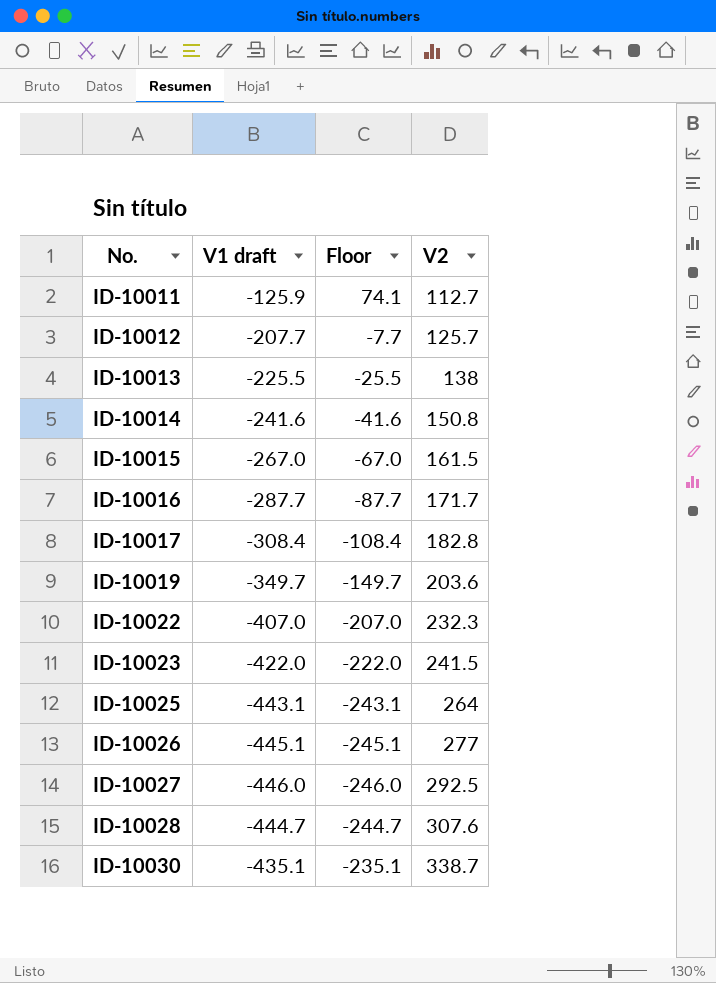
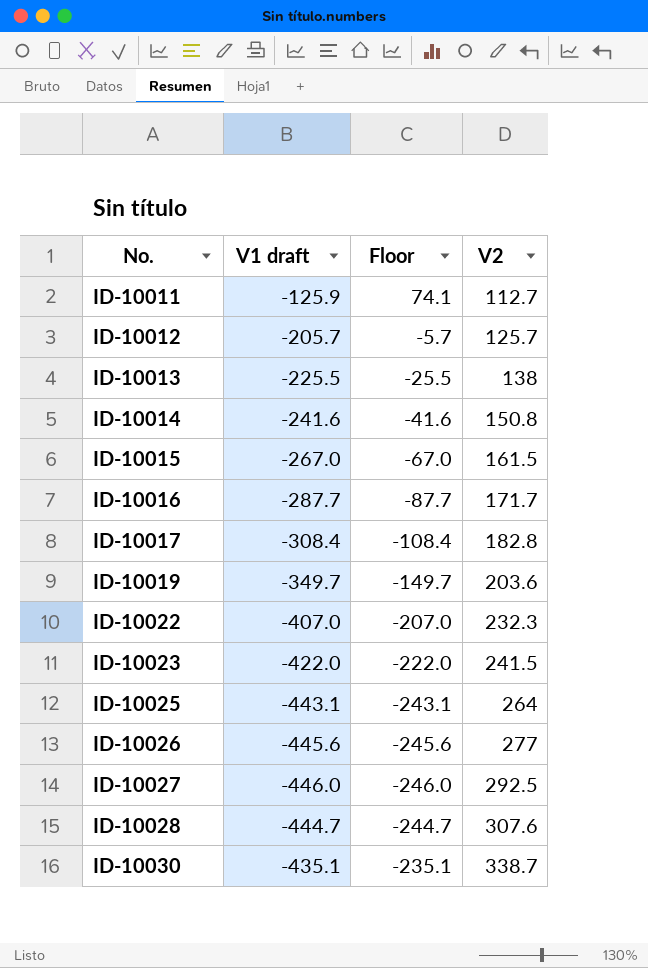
ID-10012 | V1 draft: -207.7 -> -205.7
ID-10012 | Floor: -7.7 -> -5.7
ID-10026 | V1 draft: -445.1 -> -445.6
ID-10026 | Floor: -245.1 -> -245.6

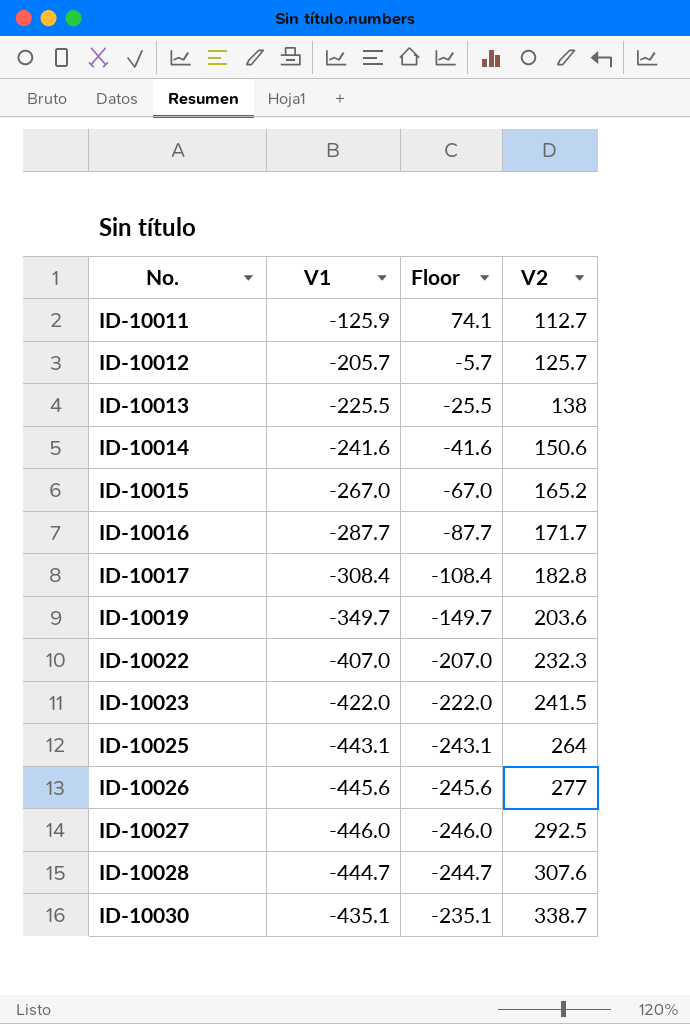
column name: V1 draft -> V1
ID-10014 | V2: 150.8 -> 150.6
ID-10015 | V2: 161.5 -> 165.2

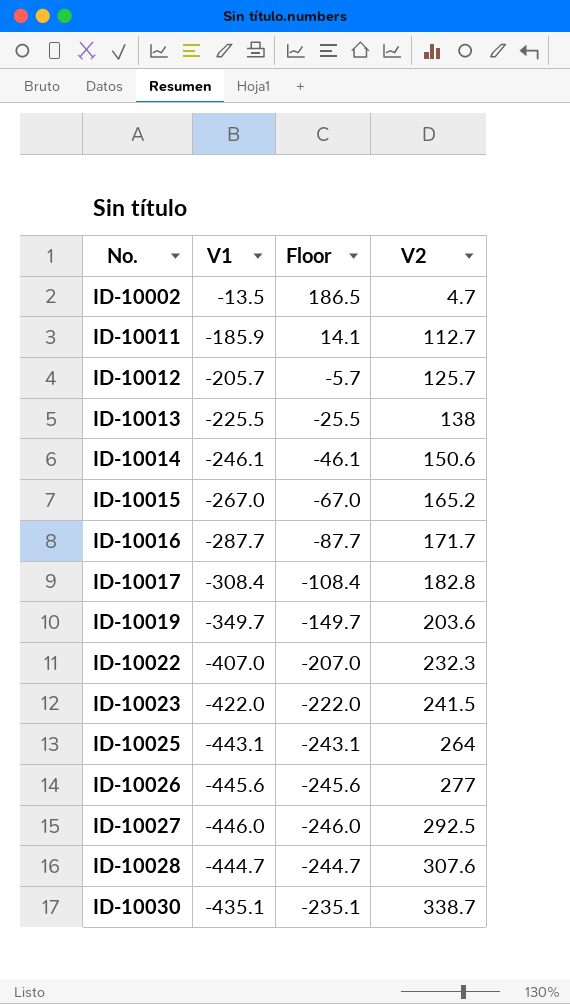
row ID-10002: none -> -13.5 | 186.5 | 4.7
ID-10011 | V1: -125.9 -> -185.9
ID-10011 | Floor: 74.1 -> 14.1
ID-10014 | V1: -241.6 -> -246.1
ID-10014 | Floor: -41.6 -> -46.1

